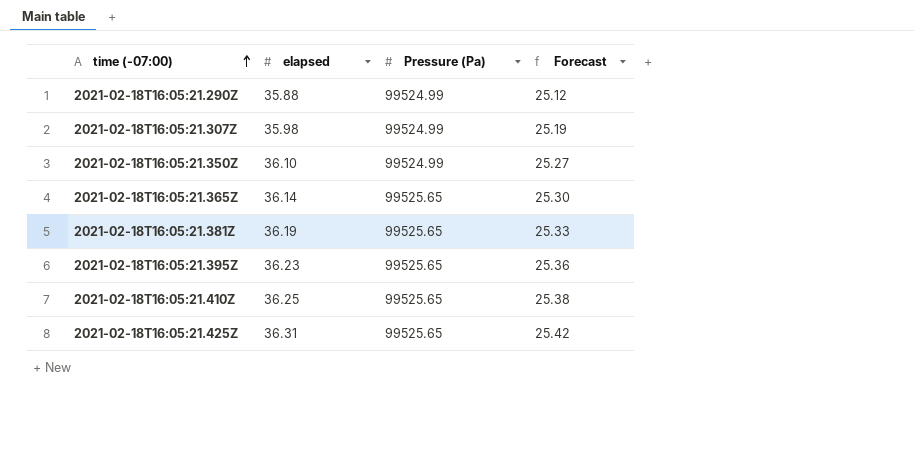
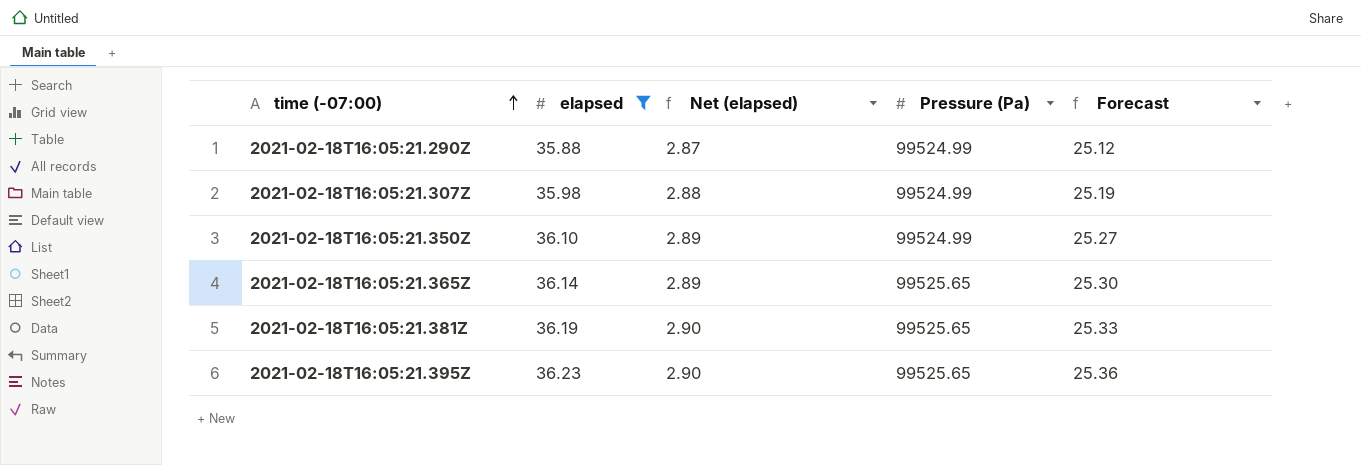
filter: none -> elapsed <= 36.23
column Net (elapsed) | formula: none -> [elapsed] * 0.08

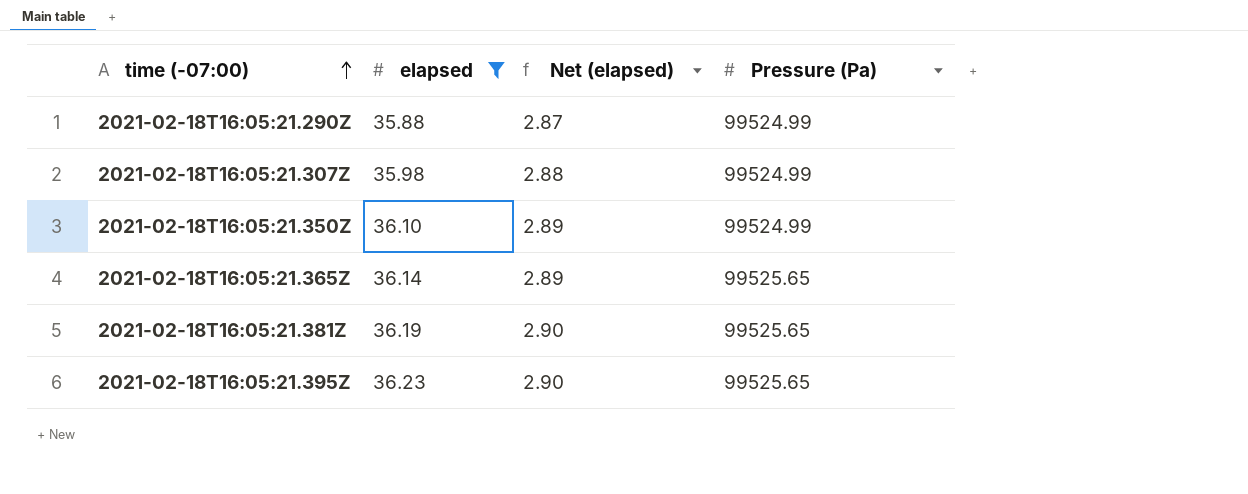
column Forecast | formula: [elapsed] * 0.7 -> none

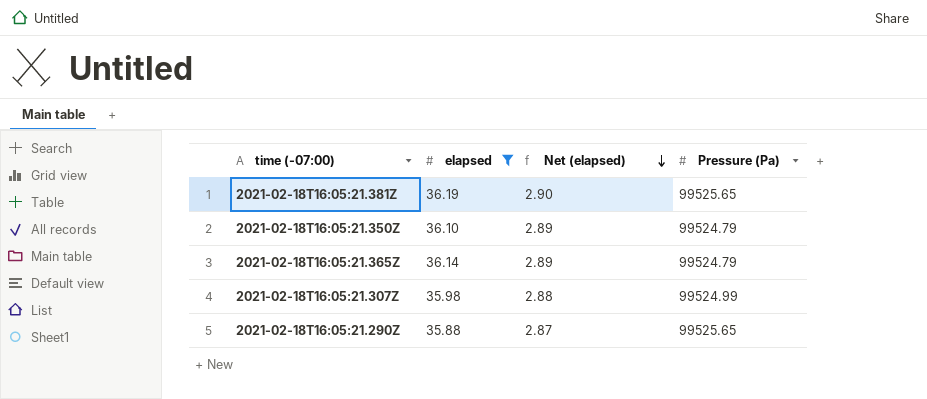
row order: time (-07:00) ascending -> Net (elapsed) descending
row 2021-02-18T16:05:21.395Z: 36.23 | 2.90 | 99525.65 -> none
2021-02-18T16:05:21.350Z | Pressure (Pa): 99524.99 -> 99524.79
2021-02-18T16:05:21.365Z | Pressure (Pa): 99525.65 -> 99524.79
2021-02-18T16:05:21.290Z | Pressure (Pa): 99524.99 -> 99525.65

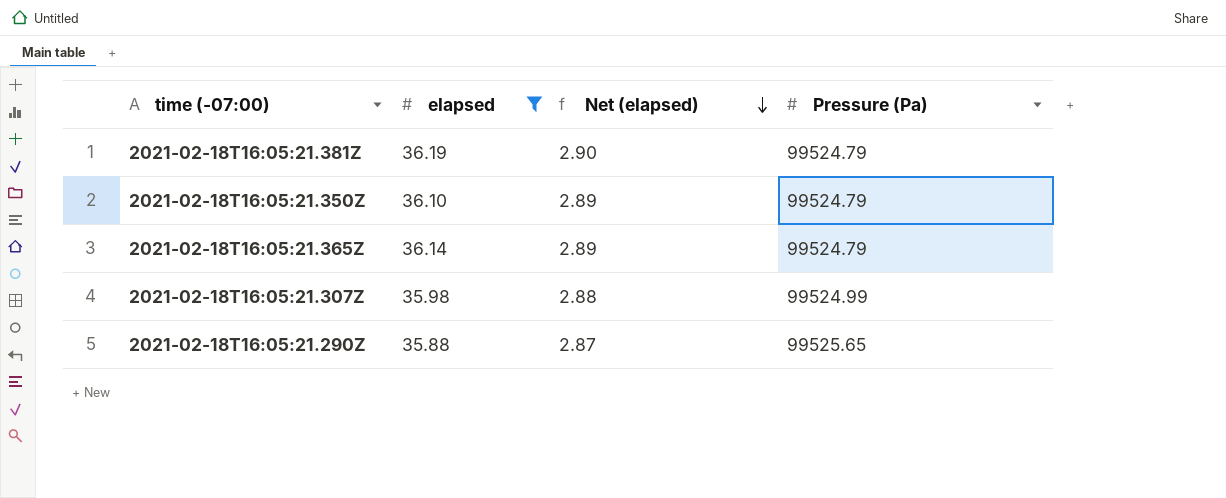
2021-02-18T16:05:21.381Z | Pressure (Pa): 99525.65 -> 99524.79

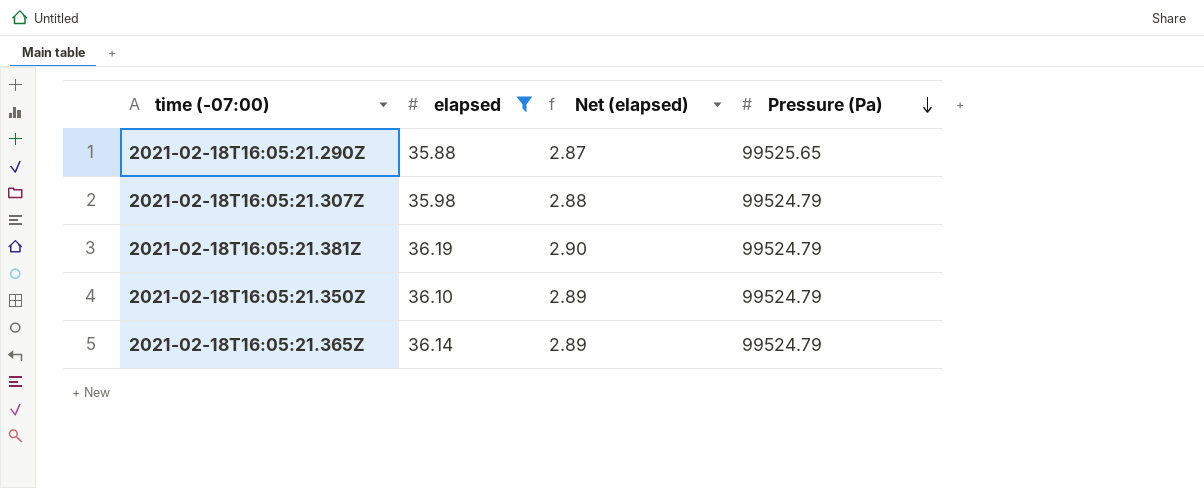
row order: Net (elapsed) descending -> Pressure (Pa) descending
2021-02-18T16:05:21.307Z | Pressure (Pa): 99524.99 -> 99524.79

